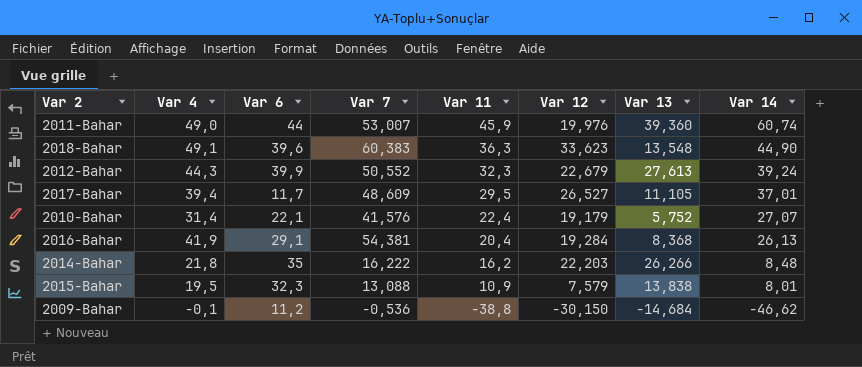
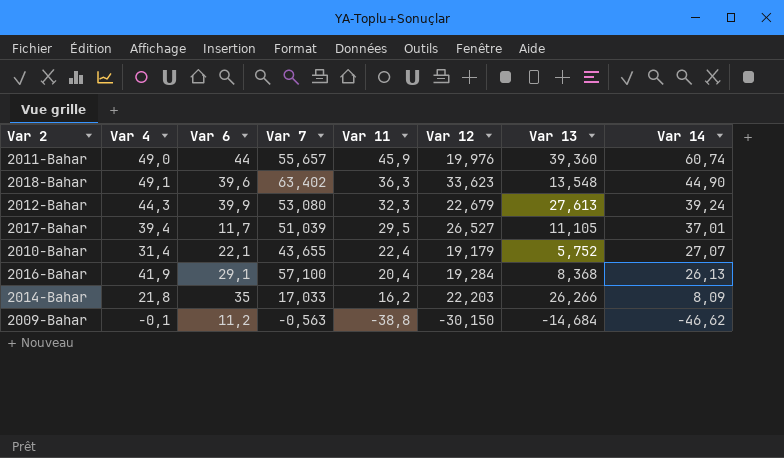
row 2015-Bahar: 19,5 | 32,3 | 13,088 | 10,9 | 7,579 | 13,838 | 8,01 -> none
2011-Bahar | Var 7: 53,007 -> 55,657
2018-Bahar | Var 7: 60,383 -> 63,402
2012-Bahar | Var 7: 50,552 -> 53,080
2017-Bahar | Var 7: 48,609 -> 51,039
2010-Bahar | Var 7: 41,576 -> 43,655
2016-Bahar | Var 7: 54,381 -> 57,100
2014-Bahar | Var 7: 16,222 -> 17,033
2014-Bahar | Var 14: 8,48 -> 8,09
2009-Bahar | Var 7: -0,536 -> -0,563

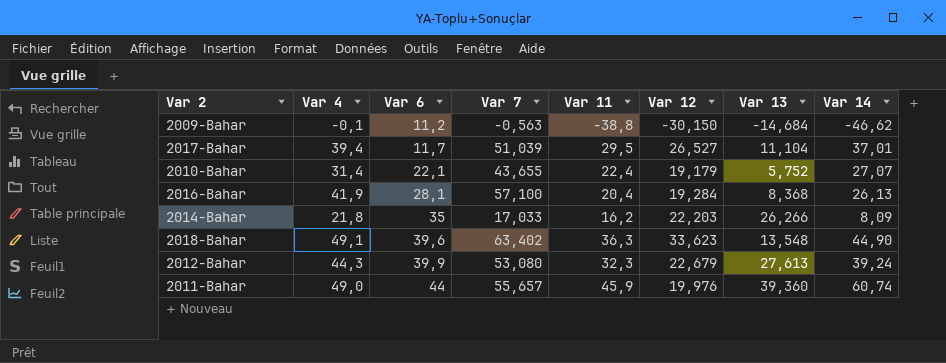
row order: Var 11 descending -> Var 6 ascending
2017-Bahar | Var 13: 11,105 -> 11,104
2016-Bahar | Var 6: 29,1 -> 28,1

